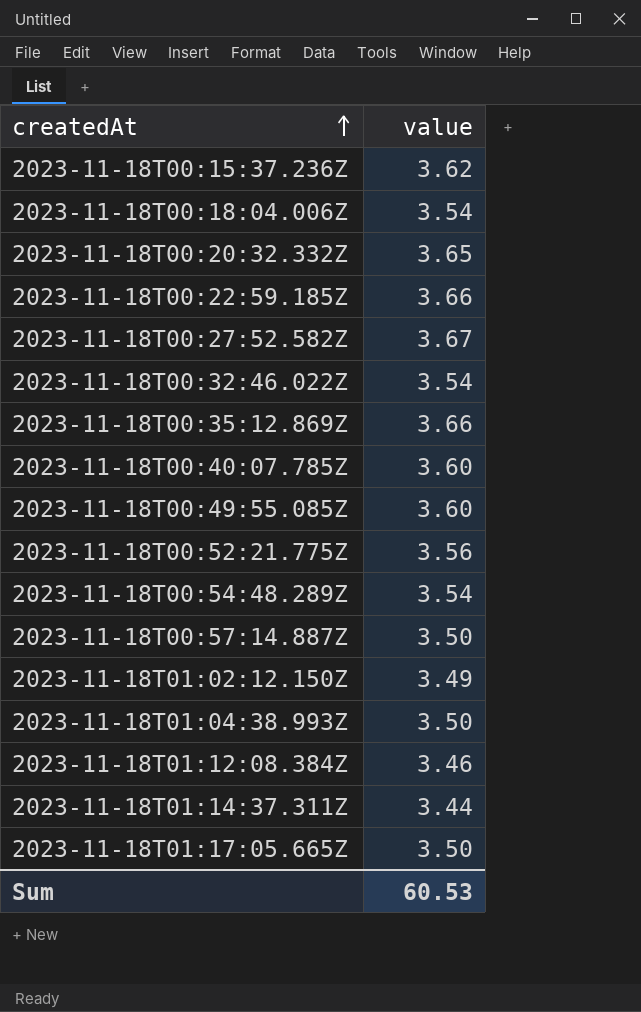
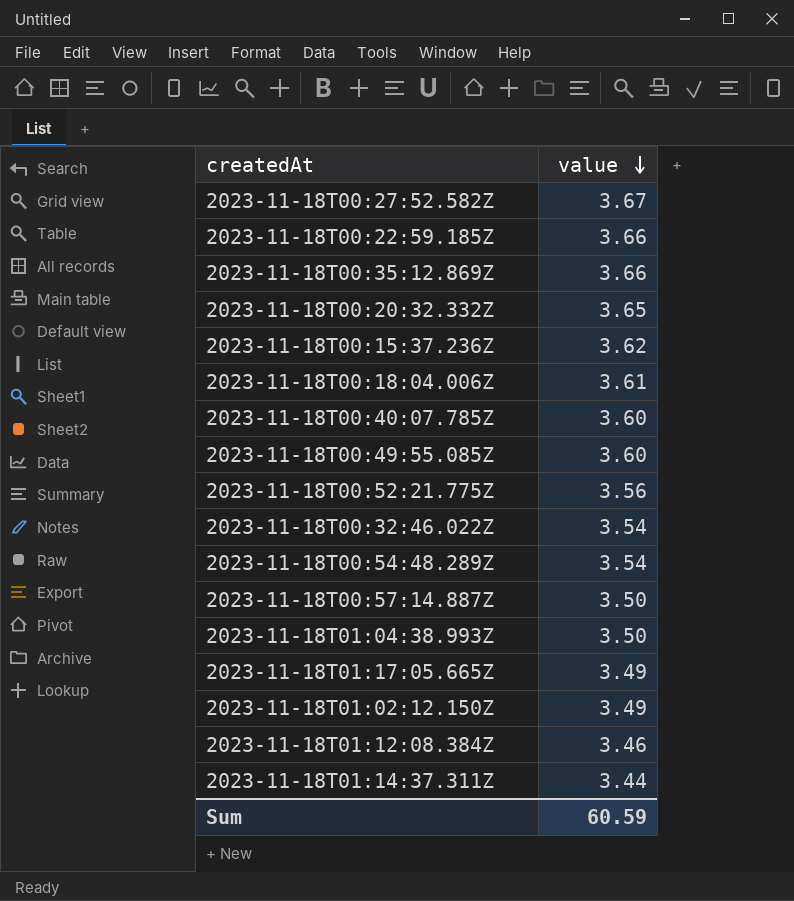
row order: createdAt ascending -> value descending
2023-11-18T00:18:04.006Z | value: 3.54 -> 3.61
2023-11-18T01:17:05.665Z | value: 3.50 -> 3.49
Sum | value: 60.53 -> 60.59

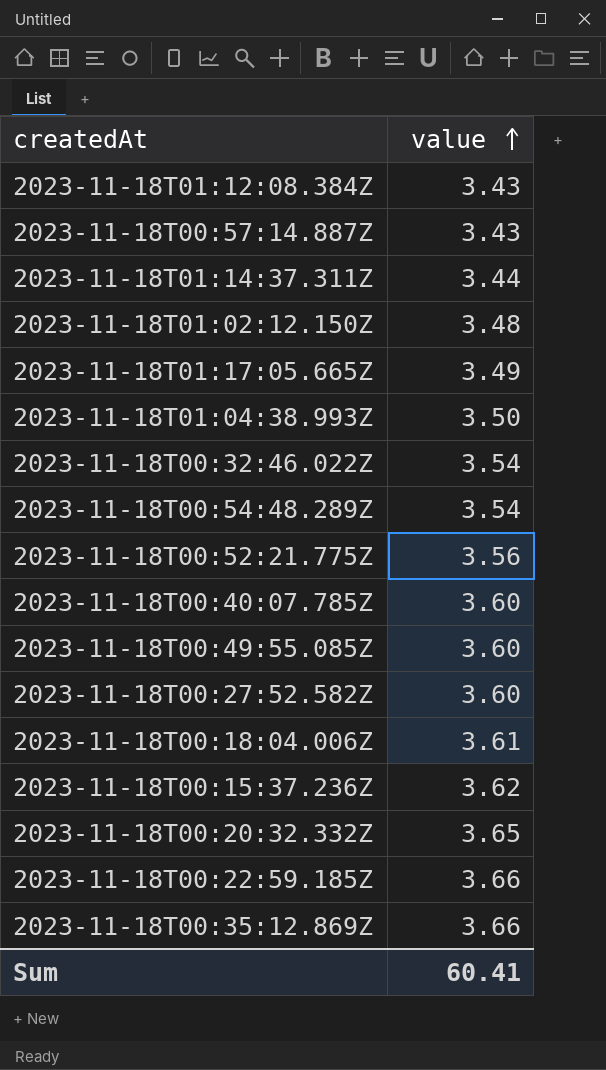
row order: value descending -> value ascending
2023-11-18T01:12:08.384Z | value: 3.46 -> 3.43
2023-11-18T00:57:14.887Z | value: 3.50 -> 3.43
2023-11-18T01:02:12.150Z | value: 3.49 -> 3.48
2023-11-18T00:27:52.582Z | value: 3.67 -> 3.60
Sum | value: 60.59 -> 60.41

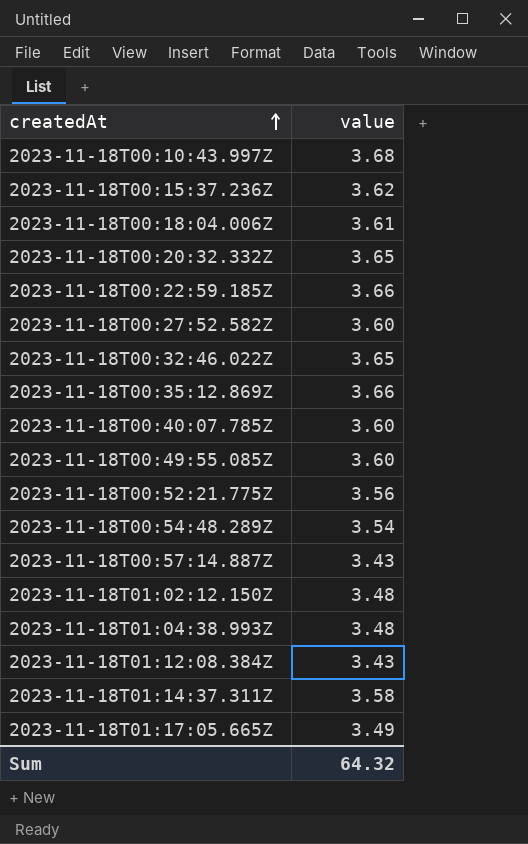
row order: value ascending -> createdAt ascending
row 2023-11-18T00:10:43.997Z: none -> 3.68
2023-11-18T00:32:46.022Z | value: 3.54 -> 3.65
2023-11-18T01:04:38.993Z | value: 3.50 -> 3.48
2023-11-18T01:14:37.311Z | value: 3.44 -> 3.58
Sum | value: 60.41 -> 64.32

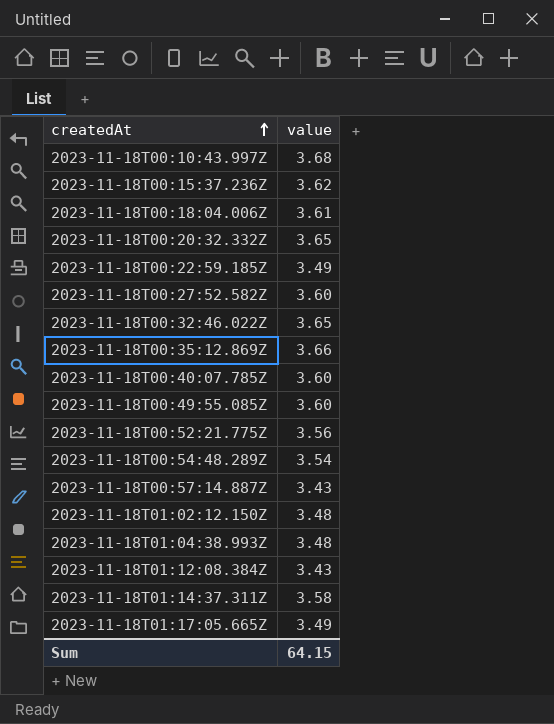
2023-11-18T00:22:59.185Z | value: 3.66 -> 3.49
Sum | value: 64.32 -> 64.15

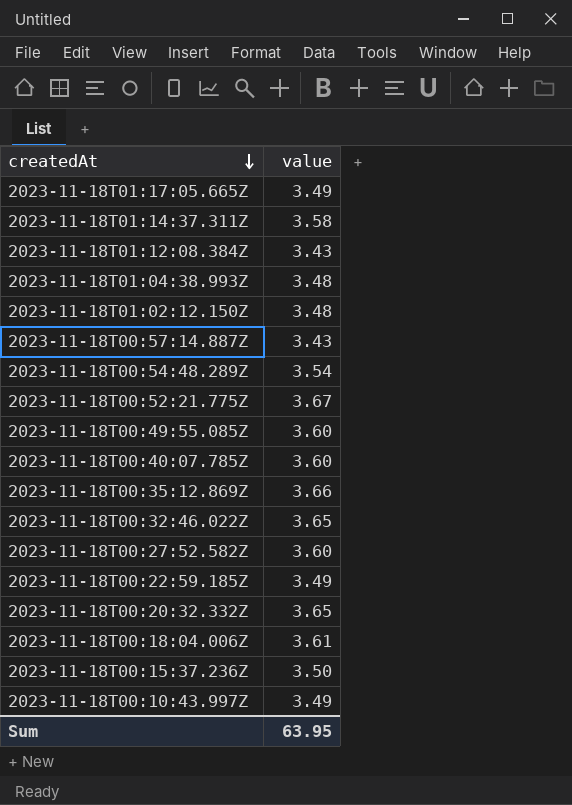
row order: createdAt ascending -> createdAt descending
2023-11-18T00:52:21.775Z | value: 3.56 -> 3.67
2023-11-18T00:15:37.236Z | value: 3.62 -> 3.50
2023-11-18T00:10:43.997Z | value: 3.68 -> 3.49
Sum | value: 64.15 -> 63.95

